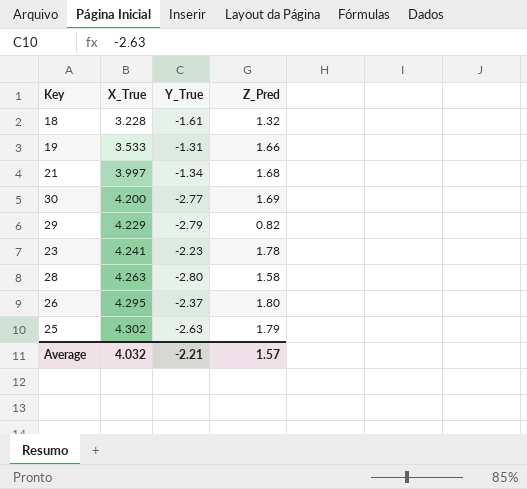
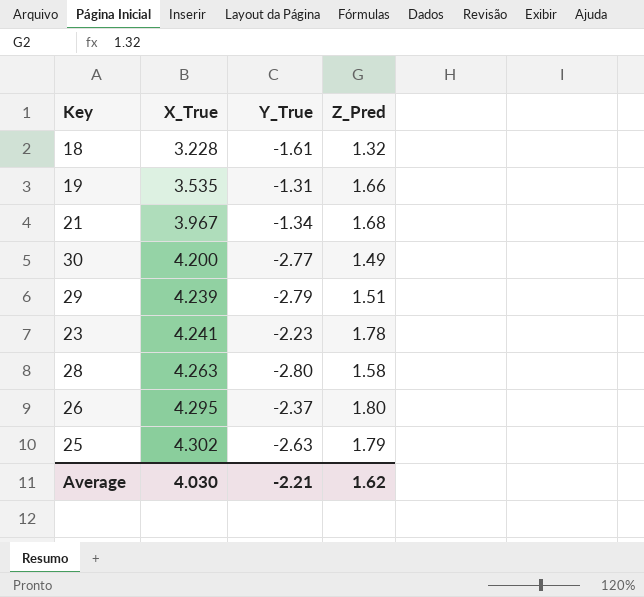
19 | X_True: 3.533 -> 3.535
21 | X_True: 3.997 -> 3.967
30 | Z_Pred: 1.69 -> 1.49
29 | X_True: 4.229 -> 4.239
29 | Z_Pred: 0.82 -> 1.51
Average | X_True: 4.032 -> 4.030
Average | Z_Pred: 1.57 -> 1.62

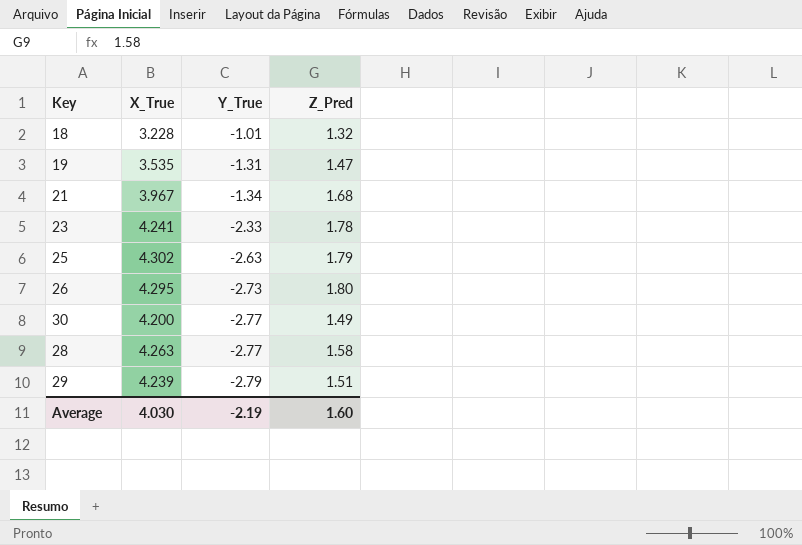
row order: X_True ascending -> Y_True descending
18 | Y_True: -1.61 -> -1.01
19 | Z_Pred: 1.66 -> 1.47
23 | Y_True: -2.23 -> -2.33
26 | Y_True: -2.37 -> -2.73
28 | Y_True: -2.80 -> -2.77
Average | Y_True: -2.21 -> -2.19
Average | Z_Pred: 1.62 -> 1.60

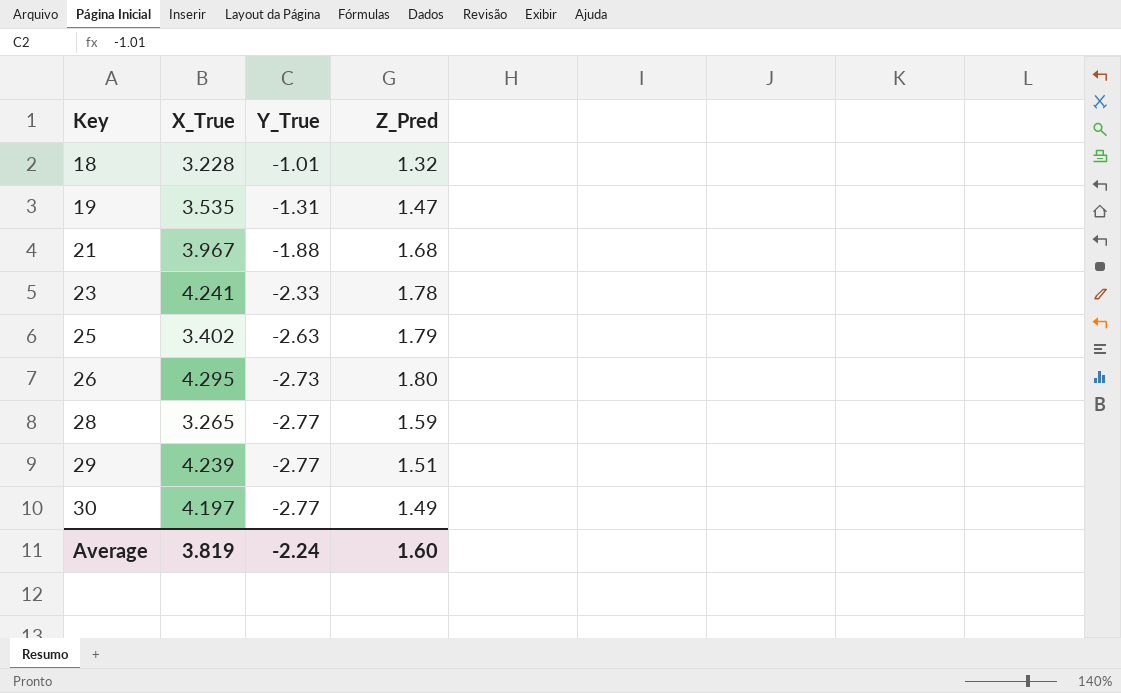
row order: Y_True descending -> Key ascending
21 | Y_True: -1.34 -> -1.88
25 | X_True: 4.302 -> 3.402
28 | X_True: 4.263 -> 3.265
28 | Z_Pred: 1.58 -> 1.59
29 | Y_True: -2.79 -> -2.77
30 | X_True: 4.200 -> 4.197
Average | X_True: 4.030 -> 3.819
Average | Y_True: -2.19 -> -2.24

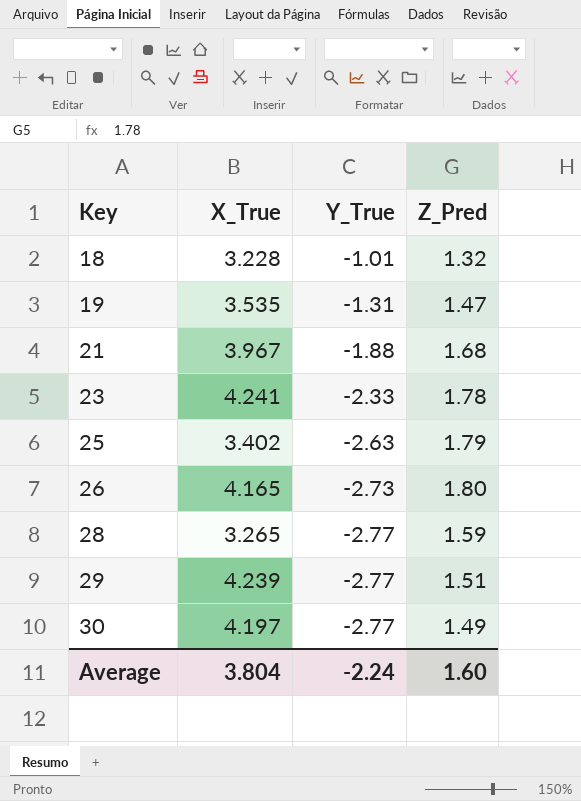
26 | X_True: 4.295 -> 4.165
Average | X_True: 3.819 -> 3.804

